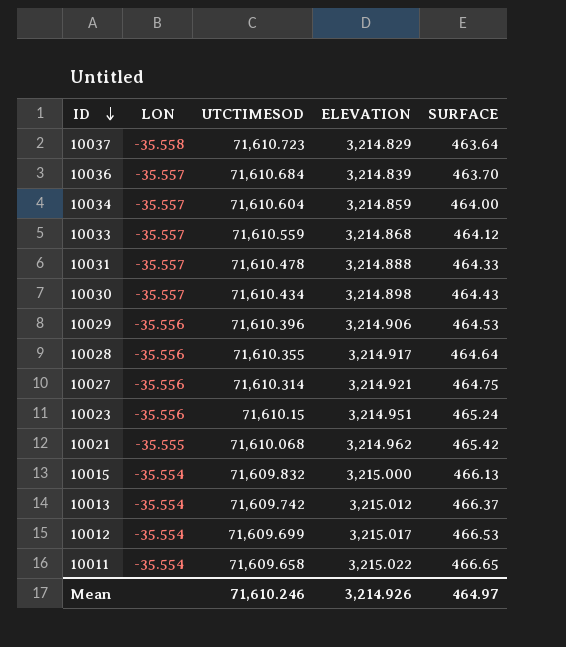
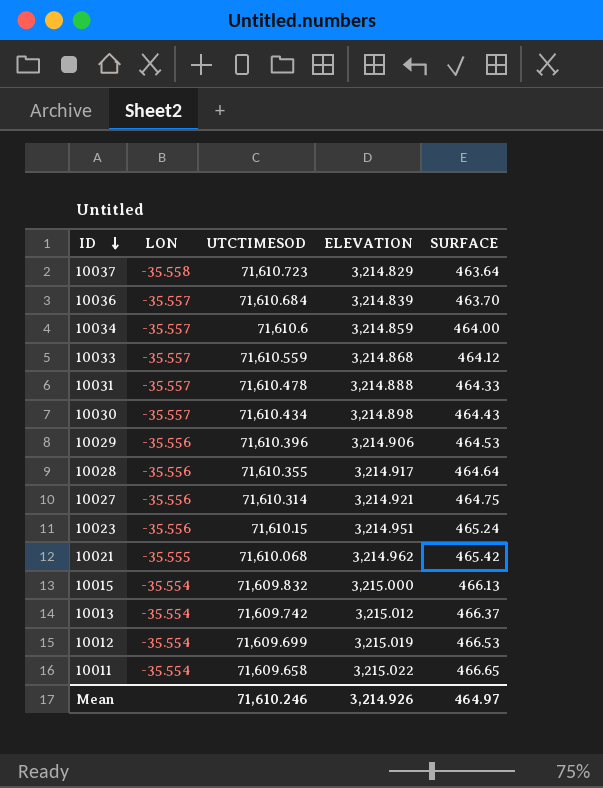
10034 | UTCTIMESOD: 71,610.604 -> 71,610.6
10012 | ELEVATION: 3,215.017 -> 3,215.019

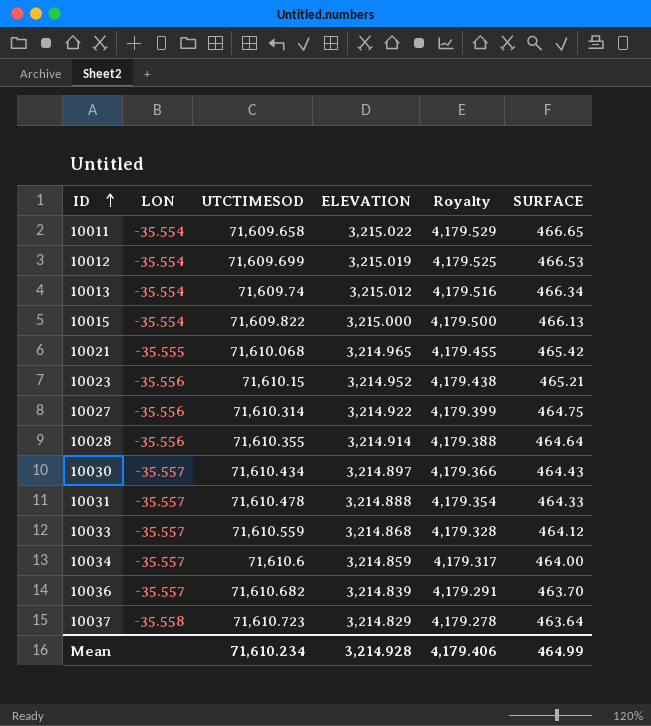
row order: ID descending -> ID ascending
column Royalty | formula: none -> [ELEVATION] * 1.3
row 10029: -35.556 | 71,610.396 | 3,214.906 | 464.53 -> none
10013 | UTCTIMESOD: 71,609.742 -> 71,609.74
10013 | SURFACE: 466.37 -> 466.34
10015 | UTCTIMESOD: 71,609.832 -> 71,609.822
10021 | ELEVATION: 3,214.962 -> 3,214.965
10023 | ELEVATION: 3,214.951 -> 3,214.952
10023 | SURFACE: 465.24 -> 465.21
10027 | ELEVATION: 3,214.921 -> 3,214.922
10028 | ELEVATION: 3,214.917 -> 3,214.914
10030 | ELEVATION: 3,214.898 -> 3,214.897
10036 | UTCTIMESOD: 71,610.684 -> 71,610.682
Mean | UTCTIMESOD: 71,610.246 -> 71,610.234
Mean | ELEVATION: 3,214.926 -> 3,214.928
Mean | SURFACE: 464.97 -> 464.99

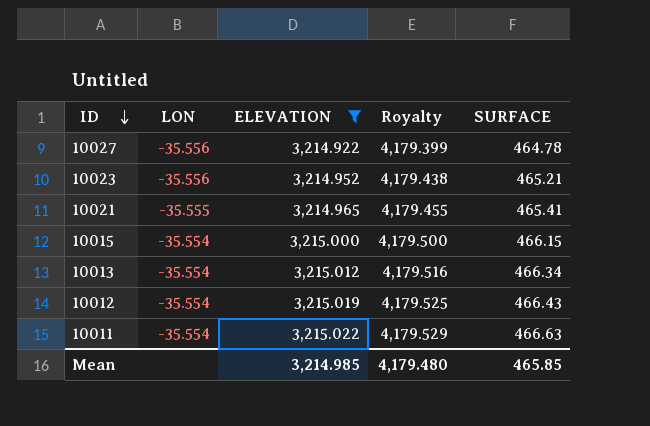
filter: none -> ELEVATION >= 3,214.922
row order: ID ascending -> ID descending
column UTCTIMESOD | position: 3 -> none
10027 | SURFACE: 464.75 -> 464.78
10021 | SURFACE: 465.42 -> 465.41
10015 | SURFACE: 466.13 -> 466.15
10012 | SURFACE: 466.53 -> 466.43
10011 | SURFACE: 466.65 -> 466.63
Mean | ELEVATION: 3,214.928 -> 3,214.985
Mean | Royalty: 4,179.406 -> 4,179.480
Mean | SURFACE: 464.99 -> 465.85

